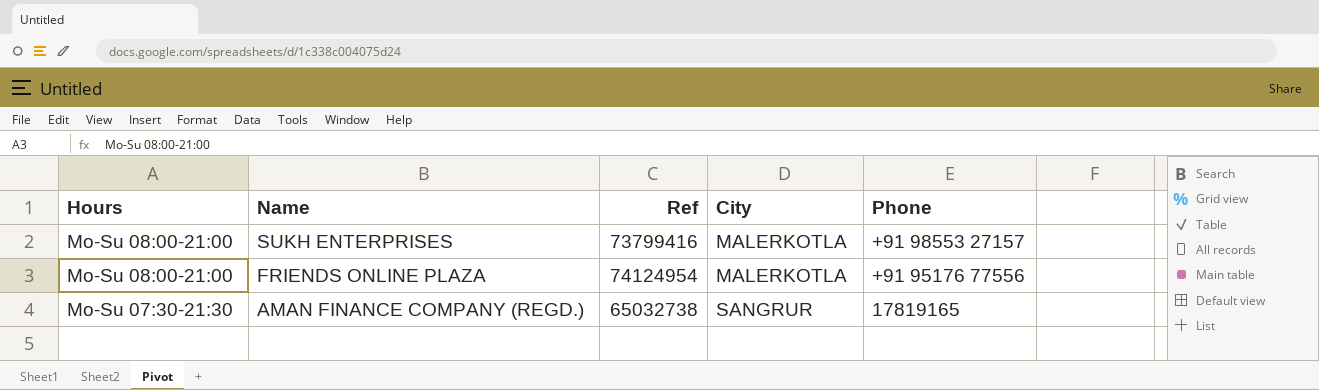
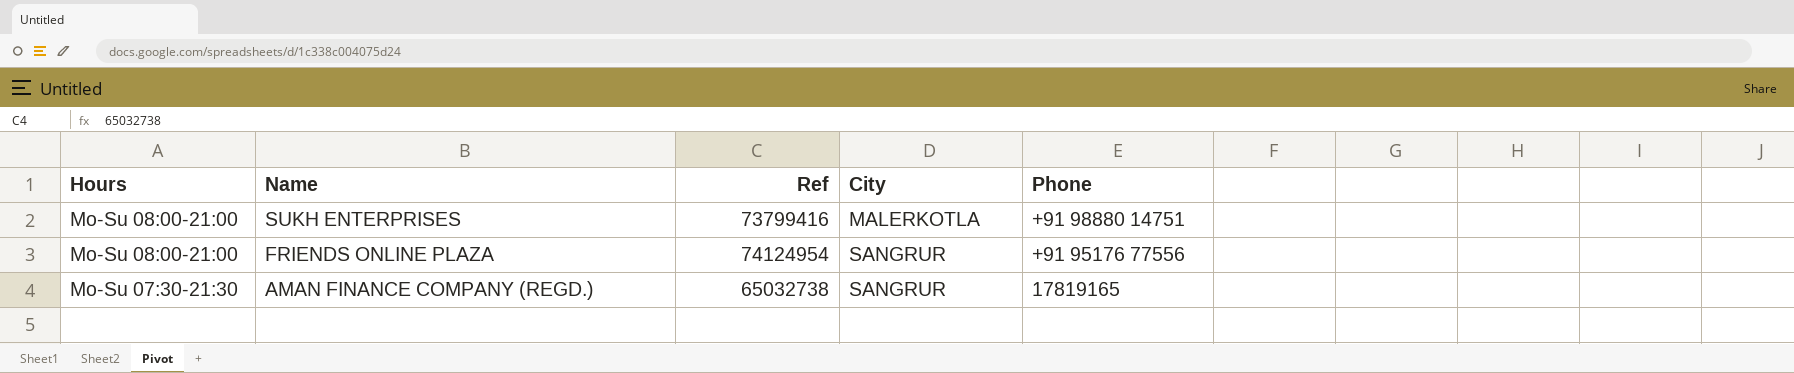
SUKH ENTERPRISES | Phone: +91 98553 27157 -> +91 98880 14751
FRIENDS ONLINE PLAZA | City: MALERKOTLA -> SANGRUR

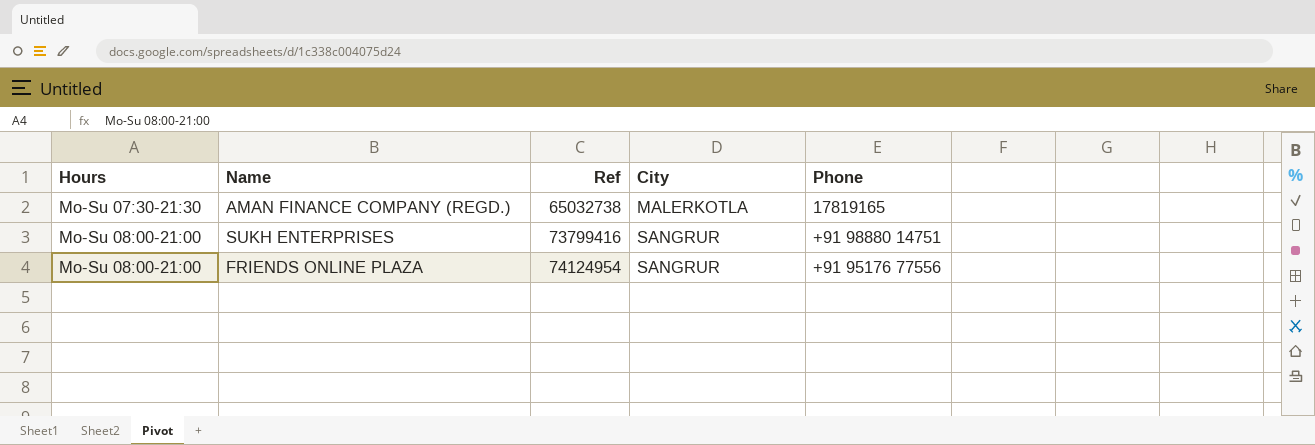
row order: Hours descending -> Hours ascending
AMAN FINANCE COMPANY (REGD.) | City: SANGRUR -> MALERKOTLA
SUKH ENTERPRISES | City: MALERKOTLA -> SANGRUR

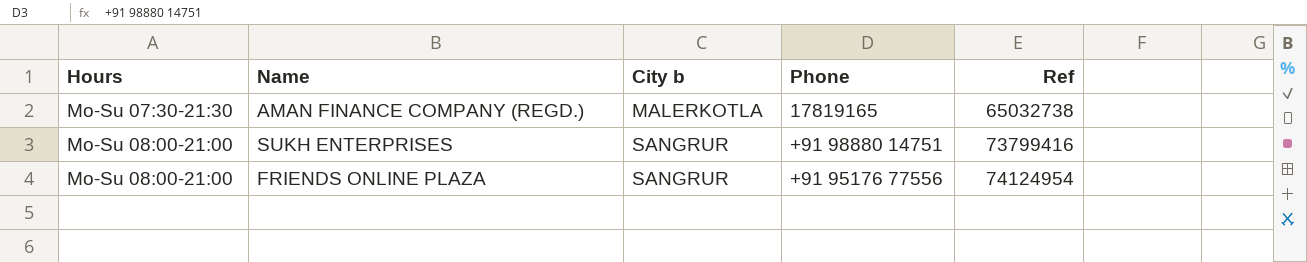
column name: City -> City b
column Ref | position: 3 -> 5

